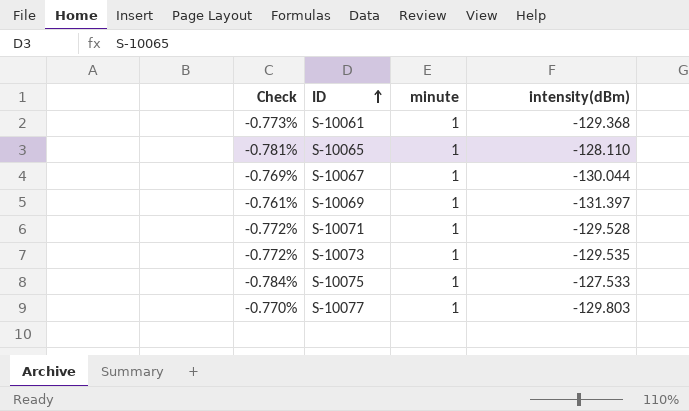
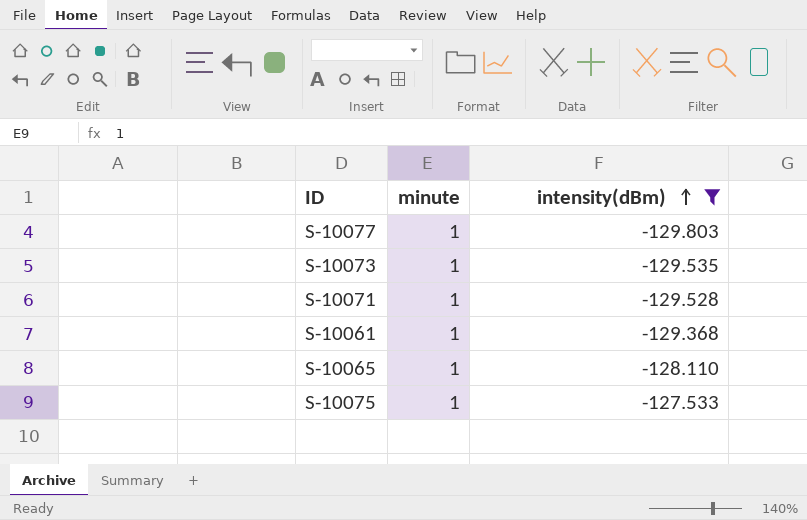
filter: none -> intensity(dBm) >= -129.803
row order: ID ascending -> intensity(dBm) ascending
column Check | formula: [minute] / [intensity(dBm)] -> none

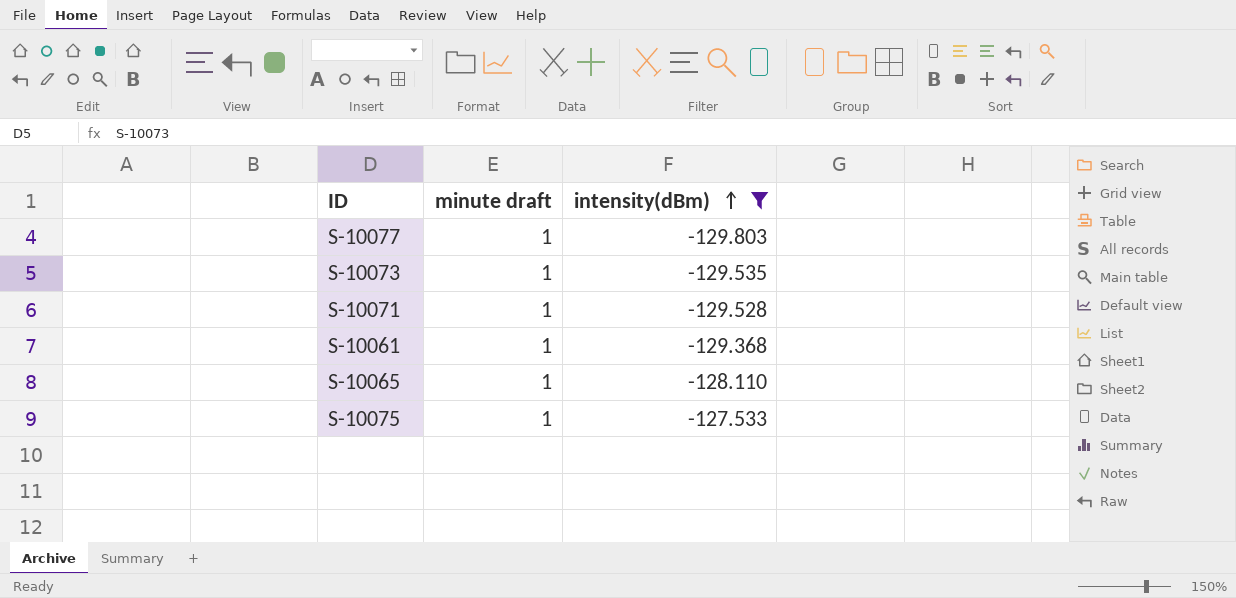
column name: minute -> minute draft

